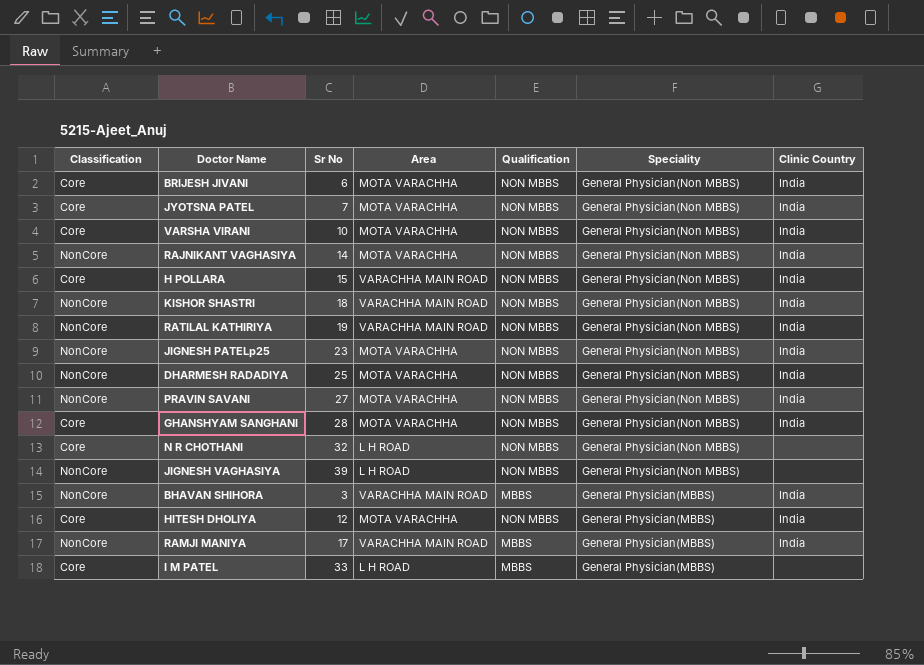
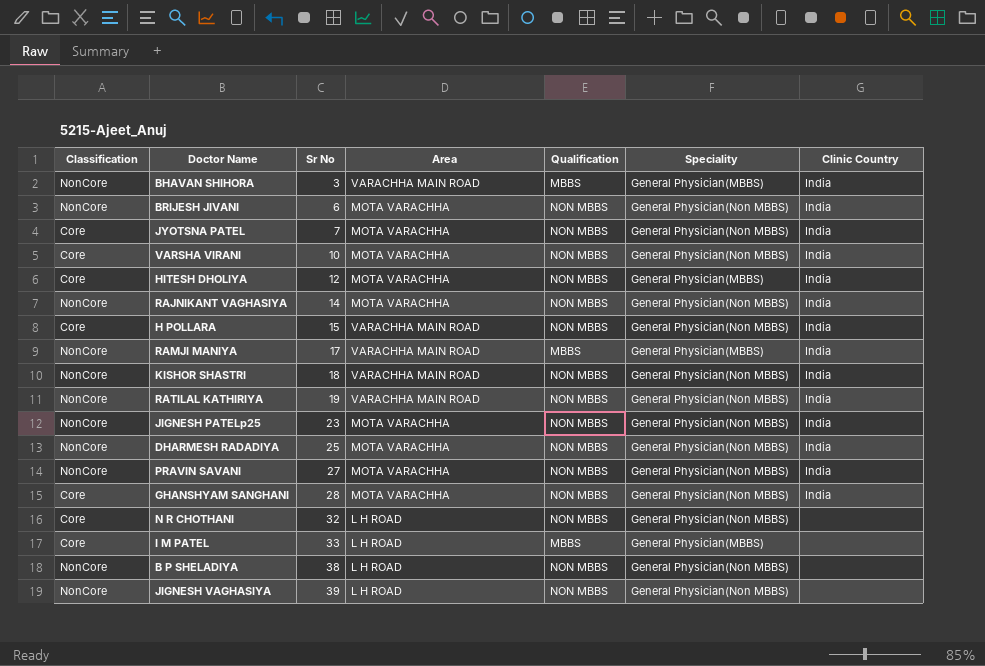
row order: Speciality descending -> Sr No ascending
BRIJESH JIVANI | Classification: Core -> NonCore
row B P SHELADIYA: none -> NonCore | 38 | L H ROAD | NON MBBS | General Physician(Non MBBS) | none

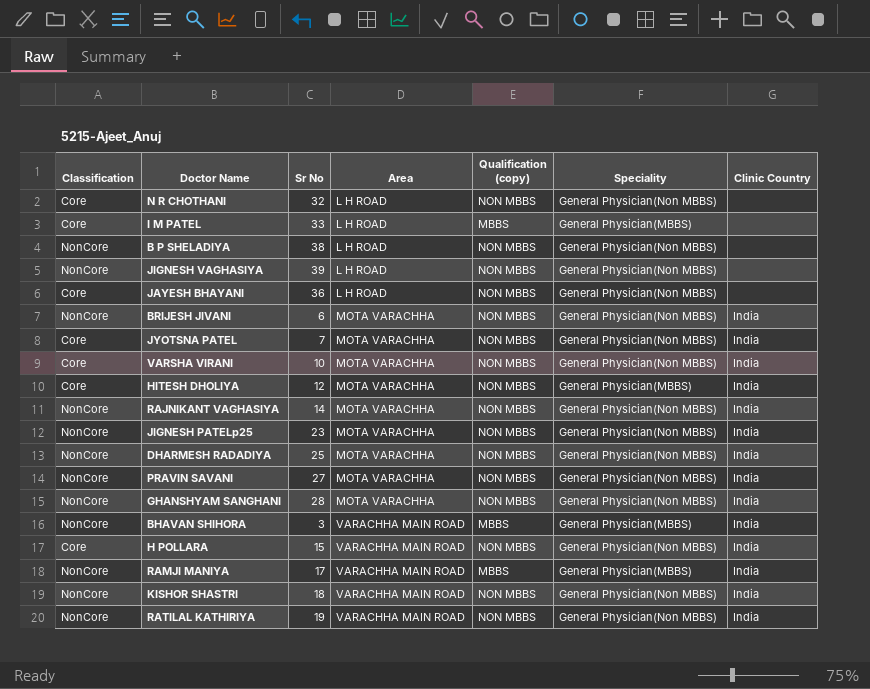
row order: Sr No ascending -> Area ascending
column name: Qualification -> Qualification (copy)
row JAYESH BHAYANI: none -> Core | 36 | L H ROAD | NON MBBS | General Physician(Non MBBS) | none
GHANSHYAM SANGHANI | Classification: Core -> NonCore

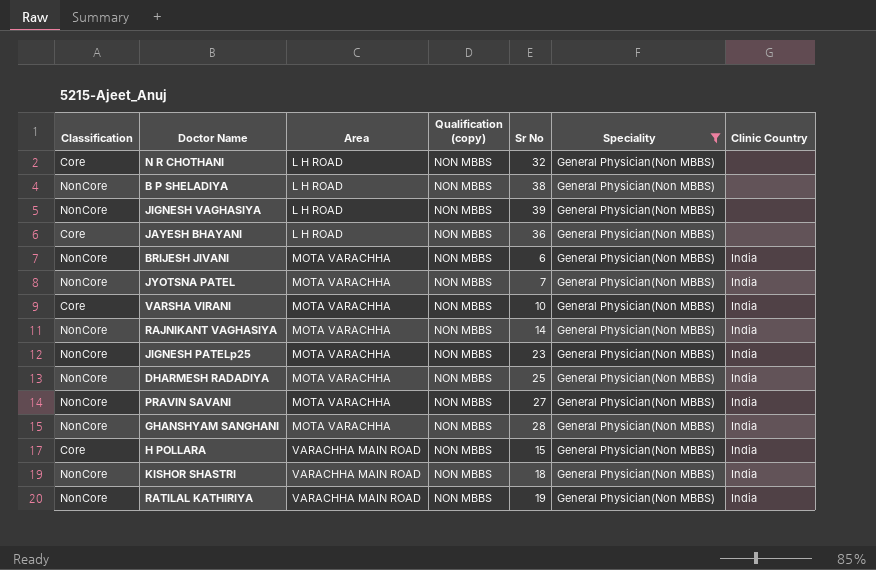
filter: none -> Speciality = General Physician(Non MBBS)
column Sr No | position: 3 -> 5
JYOTSNA PATEL | Classification: Core -> NonCore

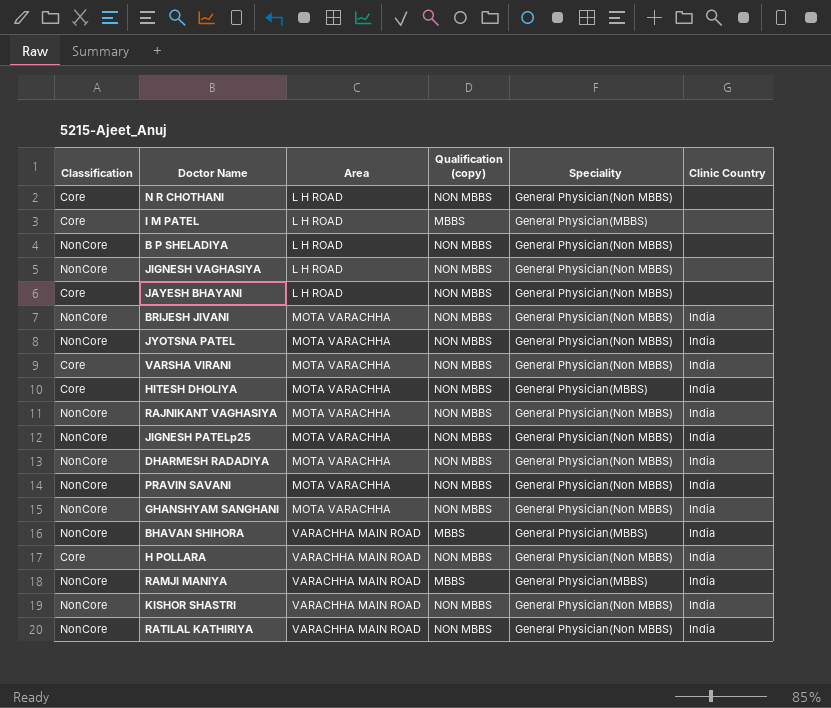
filter: Speciality = General Physician(Non MBBS) -> none
column Sr No | position: 5 -> none

